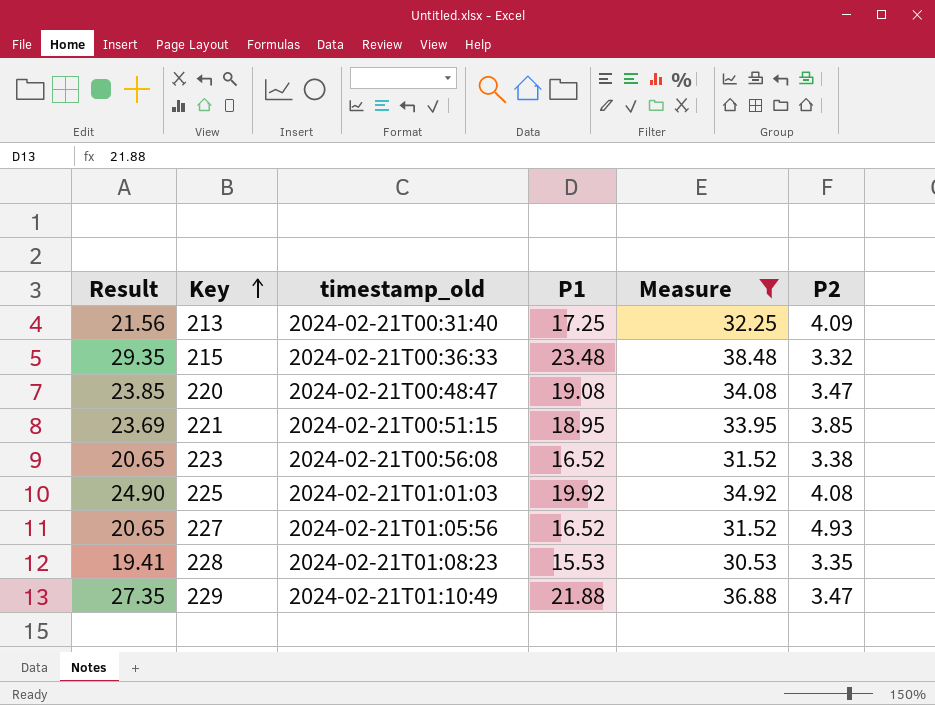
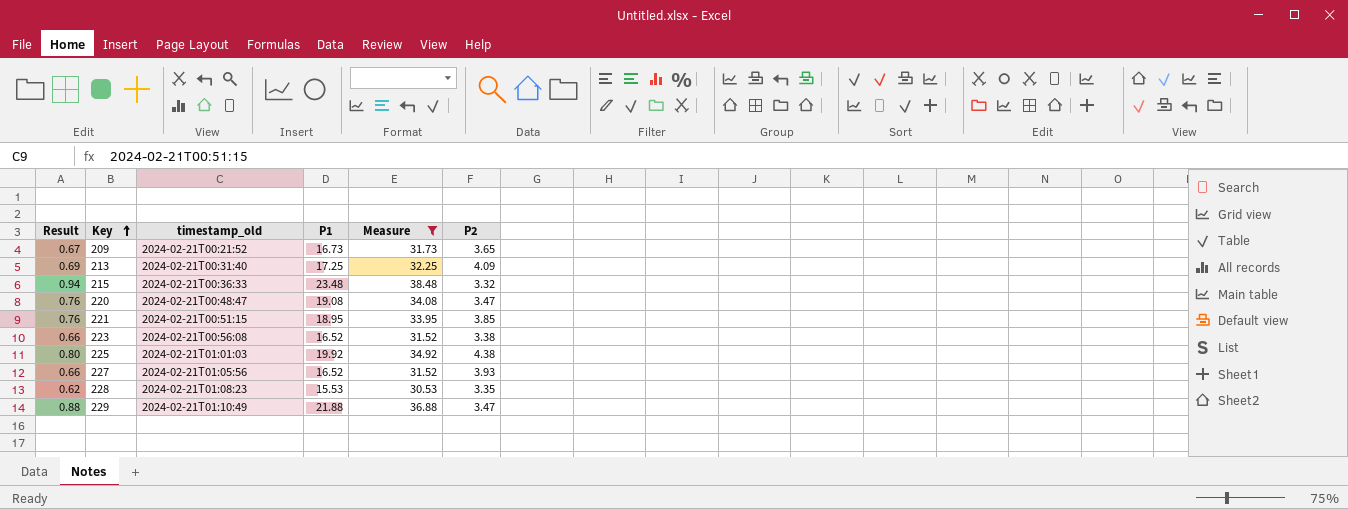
column Result | formula: [P1] * 1.25 -> [P1] * 0.04
row 209: none -> 0.67 | 2024-02-21T00:21:52 | 16.73 | 31.73 | 3.65
225 | P2: 4.08 -> 4.38
227 | P2: 4.93 -> 3.93

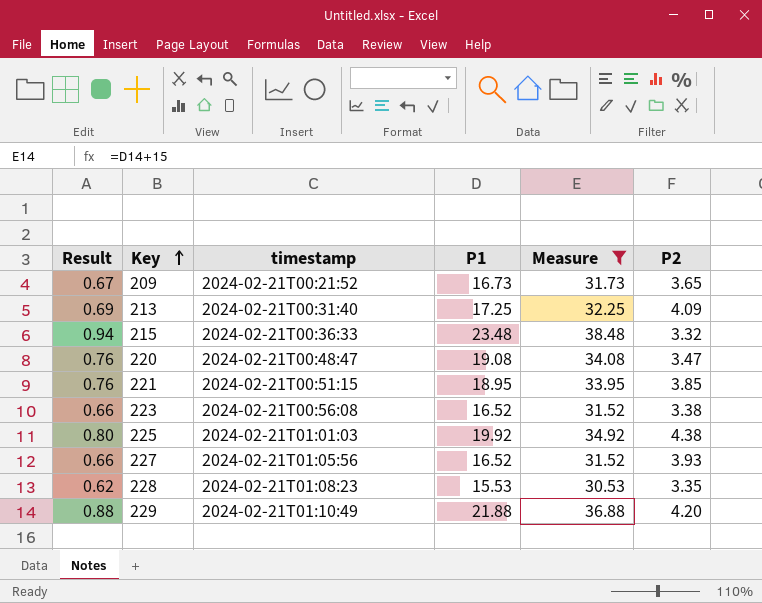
column name: timestamp_old -> timestamp
229 | P2: 3.47 -> 4.20

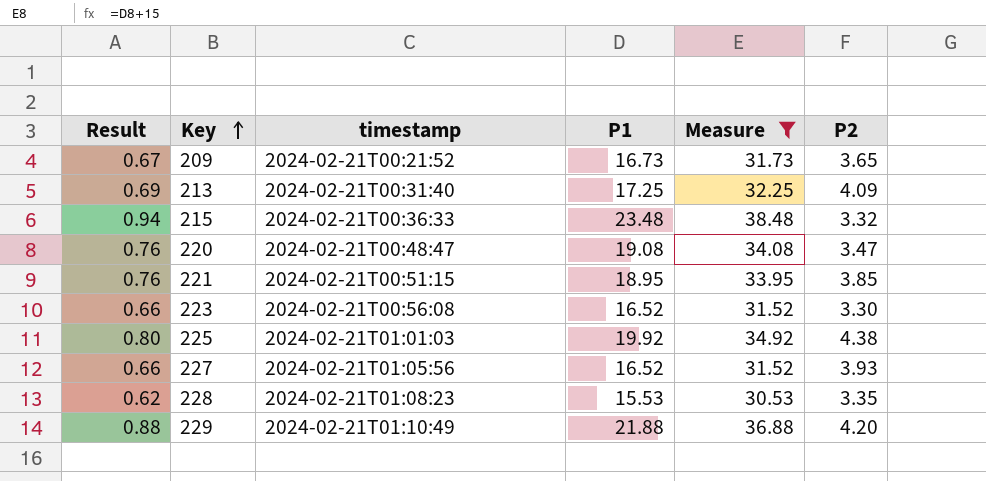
223 | P2: 3.38 -> 3.30

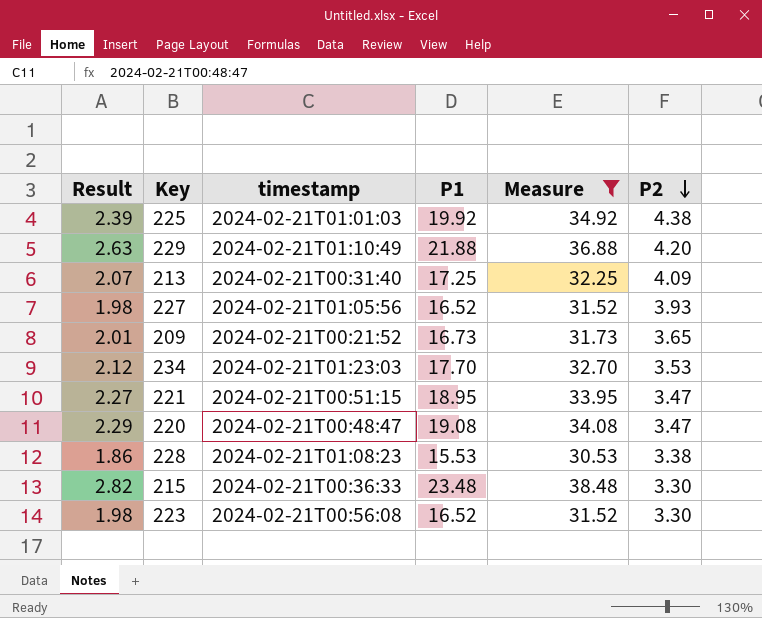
row order: Key ascending -> P2 descending
column Result | formula: [P1] * 0.04 -> [P1] * 0.12
row 234: none -> 2.12 | 2024-02-21T01:23:03 | 17.70 | 32.70 | 3.53
221 | P2: 3.85 -> 3.47
228 | P2: 3.35 -> 3.38
215 | P2: 3.32 -> 3.30

